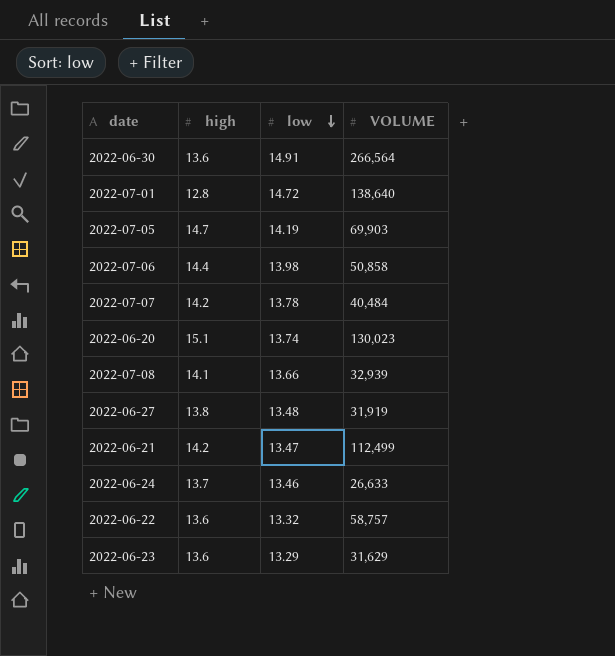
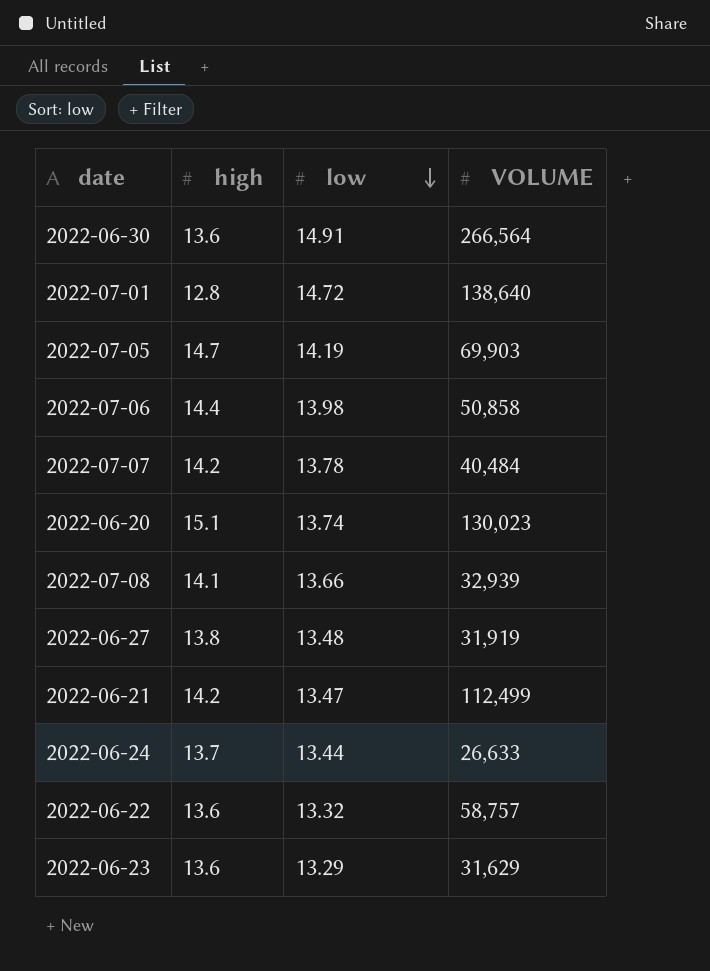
2022-06-24 | low: 13.46 -> 13.44

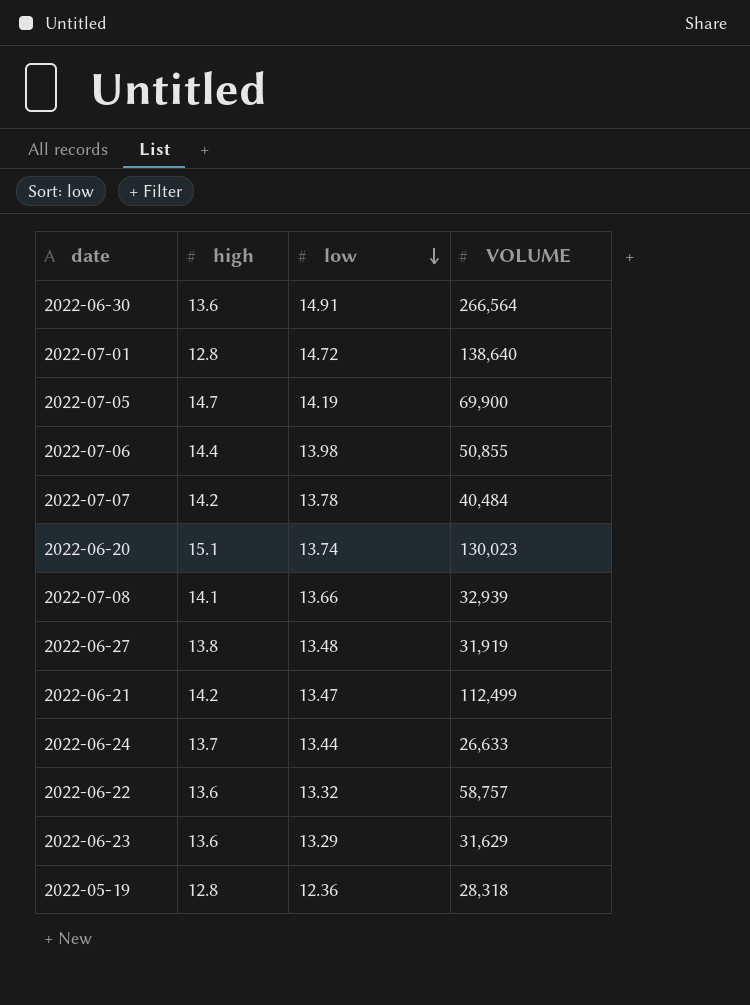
2022-07-05 | VOLUME: 69,903 -> 69,900
2022-07-06 | VOLUME: 50,858 -> 50,855
row 2022-05-19: none -> 12.8 | 12.36 | 28,318

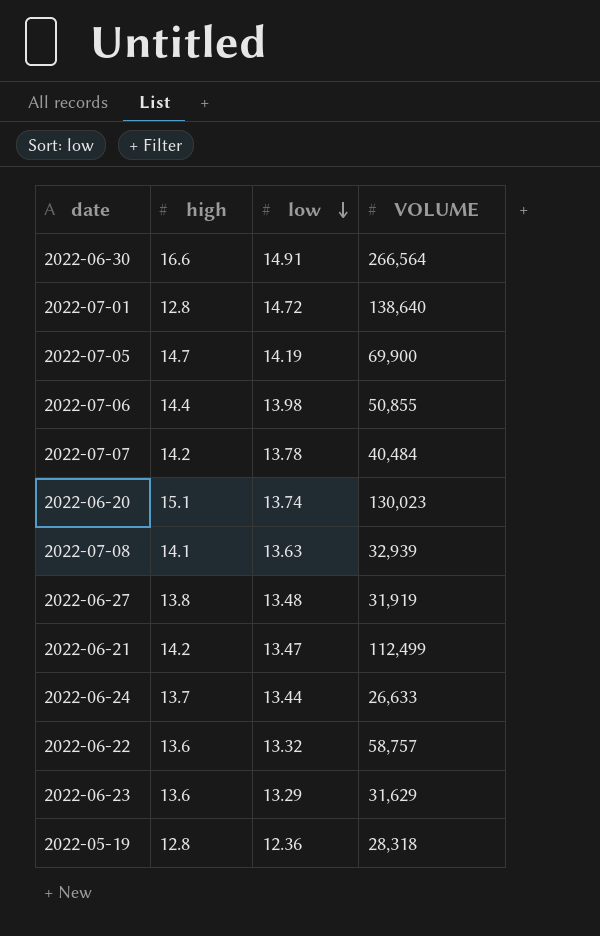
2022-06-30 | high: 13.6 -> 16.6
2022-07-08 | low: 13.66 -> 13.63

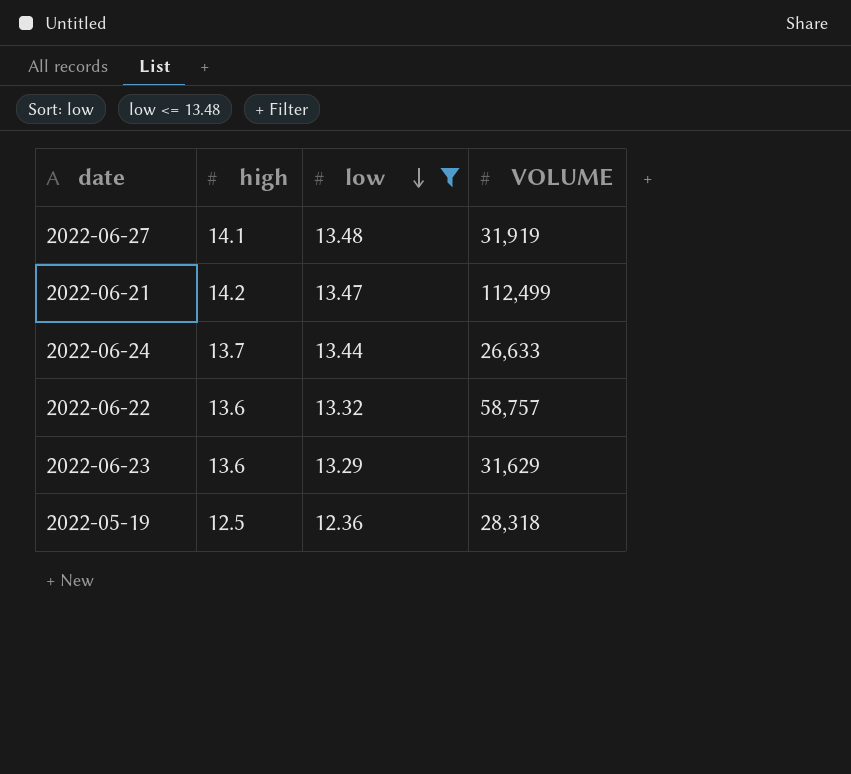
filter: none -> low <= 13.48
2022-06-27 | high: 13.8 -> 14.1
2022-05-19 | high: 12.8 -> 12.5

